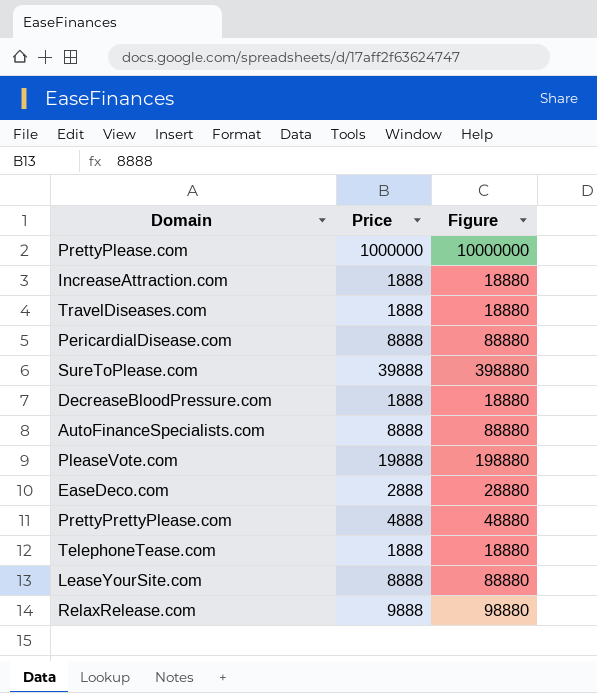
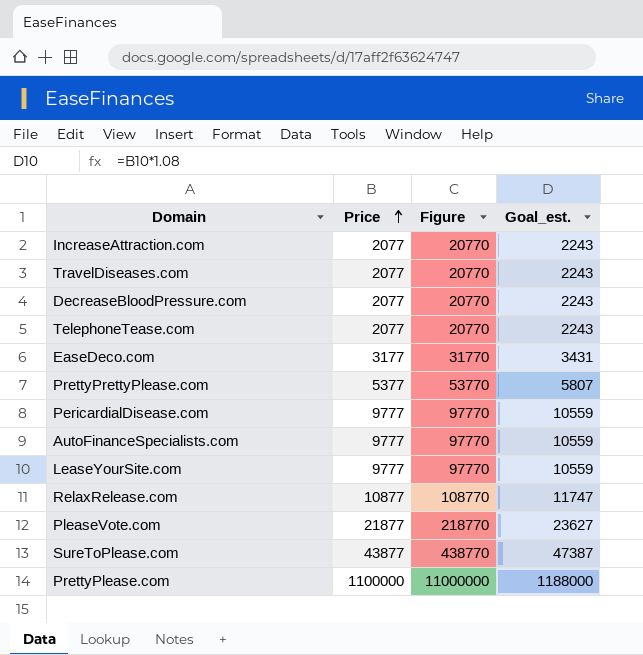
row order: none -> Price ascending
column Goal_est. | formula: none -> [Price] * 1.08
IncreaseAttraction.com | Price: 1888 -> 2077
IncreaseAttraction.com | Figure: 18880 -> 20770
TravelDiseases.com | Price: 1888 -> 2077
TravelDiseases.com | Figure: 18880 -> 20770
DecreaseBloodPressure.com | Price: 1888 -> 2077
DecreaseBloodPressure.com | Figure: 18880 -> 20770
TelephoneTease.com | Price: 1888 -> 2077
TelephoneTease.com | Figure: 18880 -> 20770
EaseDeco.com | Price: 2888 -> 3177
EaseDeco.com | Figure: 28880 -> 31770
PrettyPrettyPlease.com | Price: 4888 -> 5377
PrettyPrettyPlease.com | Figure: 48880 -> 53770
PericardialDisease.com | Price: 8888 -> 9777
PericardialDisease.com | Figure: 88880 -> 97770
AutoFinanceSpecialists.com | Price: 8888 -> 9777
AutoFinanceSpecialists.com | Figure: 88880 -> 97770
LeaseYourSite.com | Price: 8888 -> 9777
LeaseYourSite.com | Figure: 88880 -> 97770
RelaxRelease.com | Price: 9888 -> 10877
RelaxRelease.com | Figure: 98880 -> 108770
PleaseVote.com | Price: 19888 -> 21877
PleaseVote.com | Figure: 198880 -> 218770
SureToPlease.com | Price: 39888 -> 43877
SureToPlease.com | Figure: 398880 -> 438770
PrettyPlease.com | Price: 1000000 -> 1100000
PrettyPlease.com | Figure: 10000000 -> 11000000

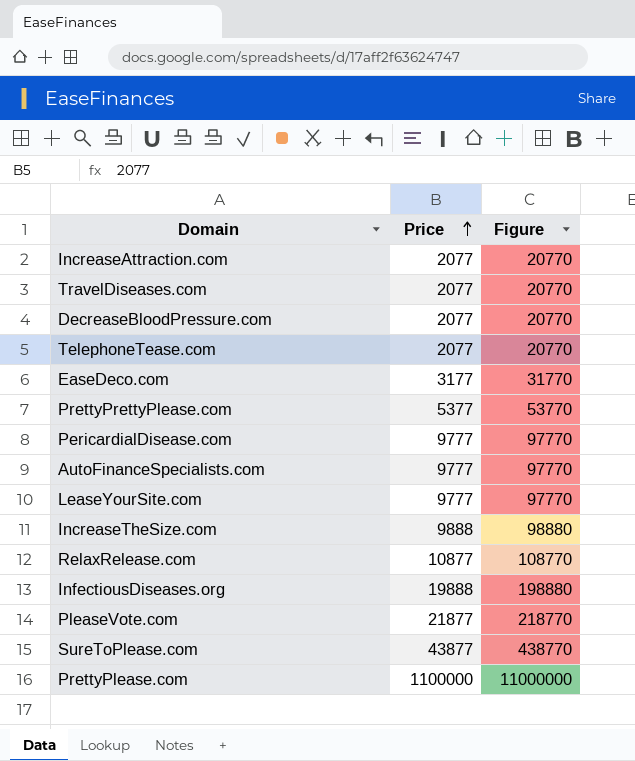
column Goal_est. | formula: [Price] * 1.08 -> none
row IncreaseTheSize.com: none -> 9888 | 98880
row InfectiousDiseases.org: none -> 19888 | 198880

